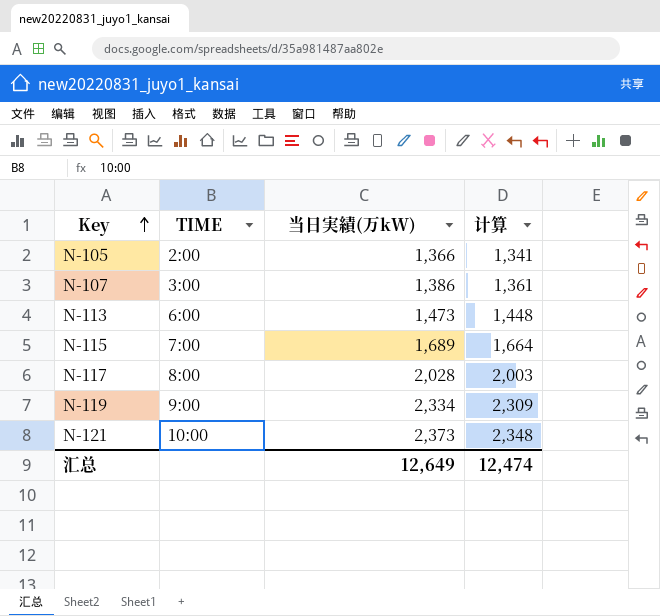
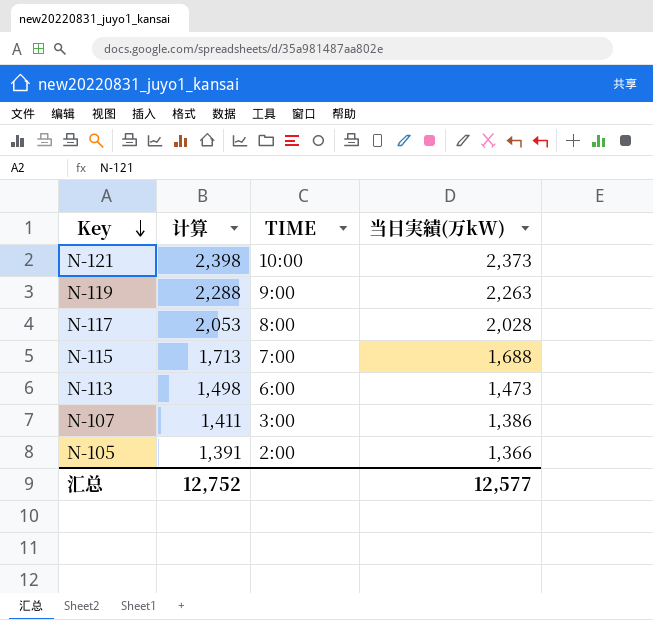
row order: Key ascending -> Key descending
column 计算 | formula: [当日実績(万kW)] - 25 -> [当日実績(万kW)] + 25
column 计算 | position: 4 -> 2
N-119 | 当日実績(万kW): 2,334 -> 2,263
N-115 | 当日実績(万kW): 1,689 -> 1,688
汇总 | 计算: 12,474 -> 12,752
汇总 | 当日実績(万kW): 12,649 -> 12,577

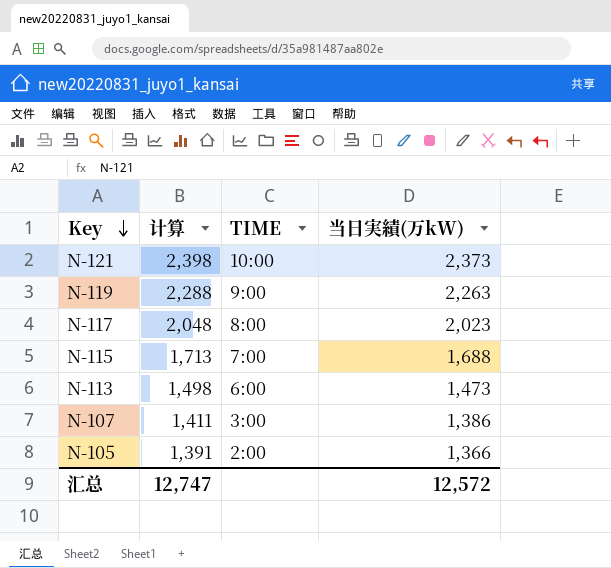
N-117 | 计算: 2,053 -> 2,048
N-117 | 当日実績(万kW): 2,028 -> 2,023
汇总 | 计算: 12,752 -> 12,747
汇总 | 当日実績(万kW): 12,577 -> 12,572

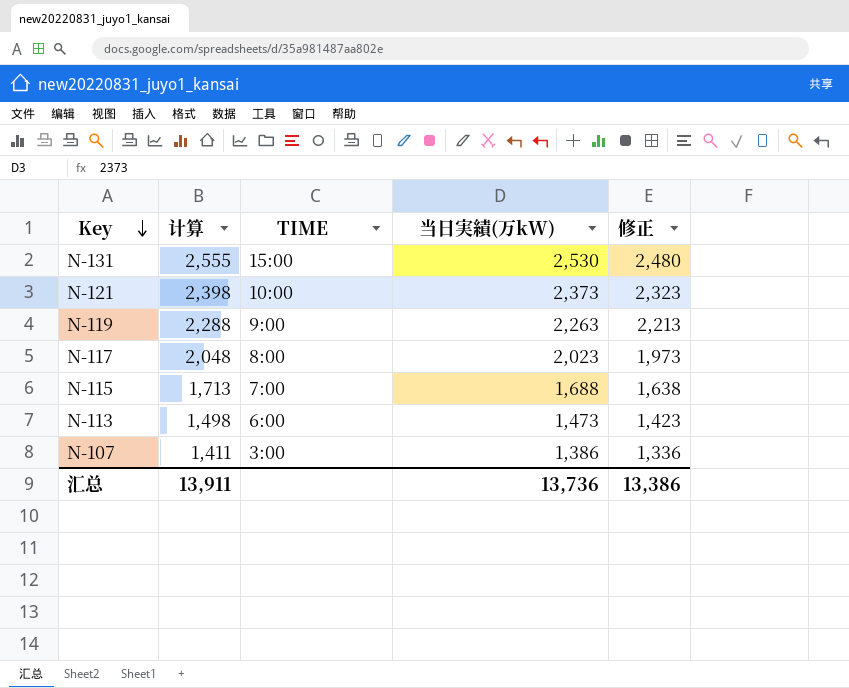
column 修正 | formula: none -> [当日実績(万kW)] - 50
row N-105: 1,391 | 2:00 | 1,366 -> none
row N-131: none -> 2,555 | 15:00 | 2,530 | 2,480
汇总 | 计算: 12,747 -> 13,911
汇总 | 当日実績(万kW): 12,572 -> 13,736

